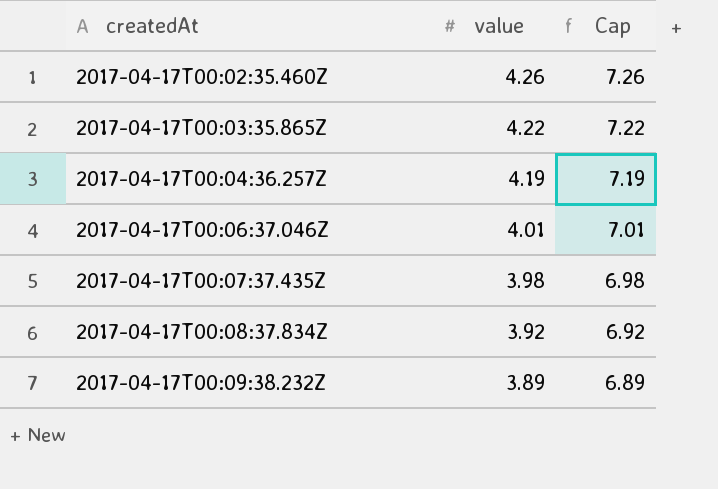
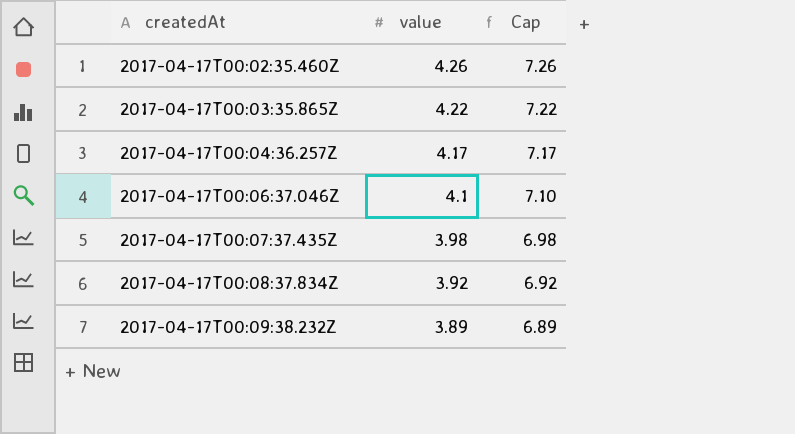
2017-04-17T00:04:36.257Z | value: 4.19 -> 4.17
2017-04-17T00:04:36.257Z | Cap: 7.19 -> 7.17
2017-04-17T00:06:37.046Z | value: 4.01 -> 4.1
2017-04-17T00:06:37.046Z | Cap: 7.01 -> 7.10

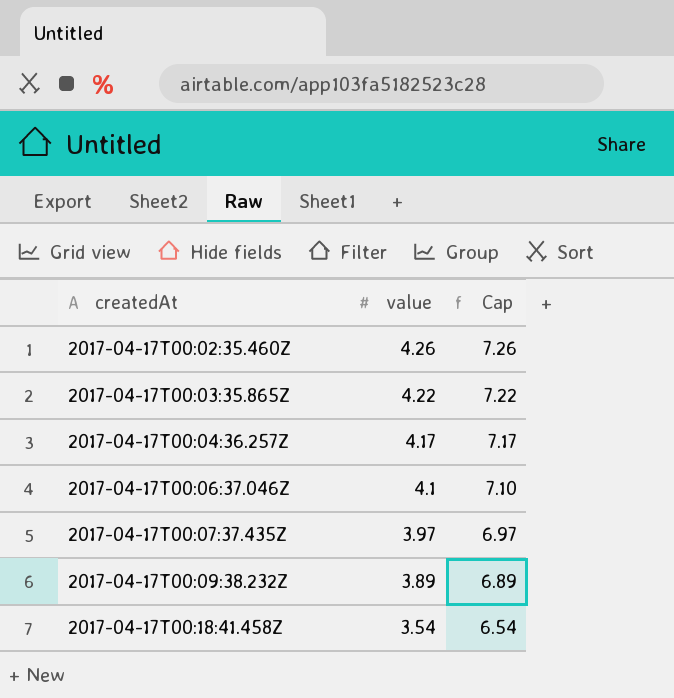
row 2017-04-17T00:08:37.834Z: 3.92 | 6.92 -> none
2017-04-17T00:07:37.435Z | value: 3.98 -> 3.97
2017-04-17T00:07:37.435Z | Cap: 6.98 -> 6.97
row 2017-04-17T00:18:41.458Z: none -> 3.54 | 6.54

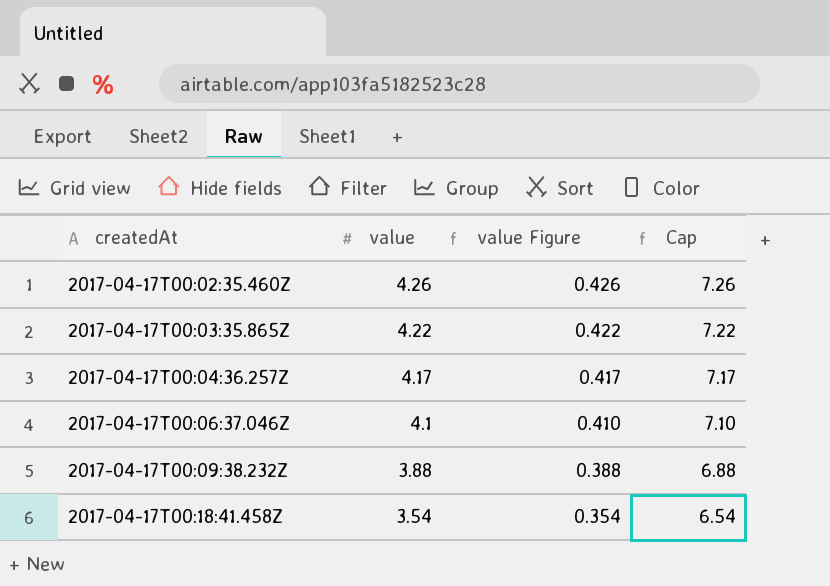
column value Figure | formula: none -> [value] * 0.1
row 2017-04-17T00:07:37.435Z: 3.97 | 6.97 -> none
2017-04-17T00:09:38.232Z | value: 3.89 -> 3.88
2017-04-17T00:09:38.232Z | Cap: 6.89 -> 6.88

